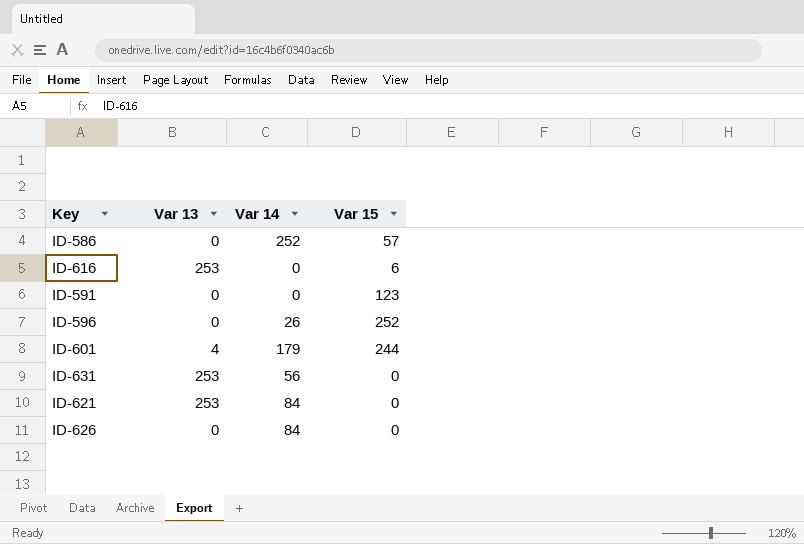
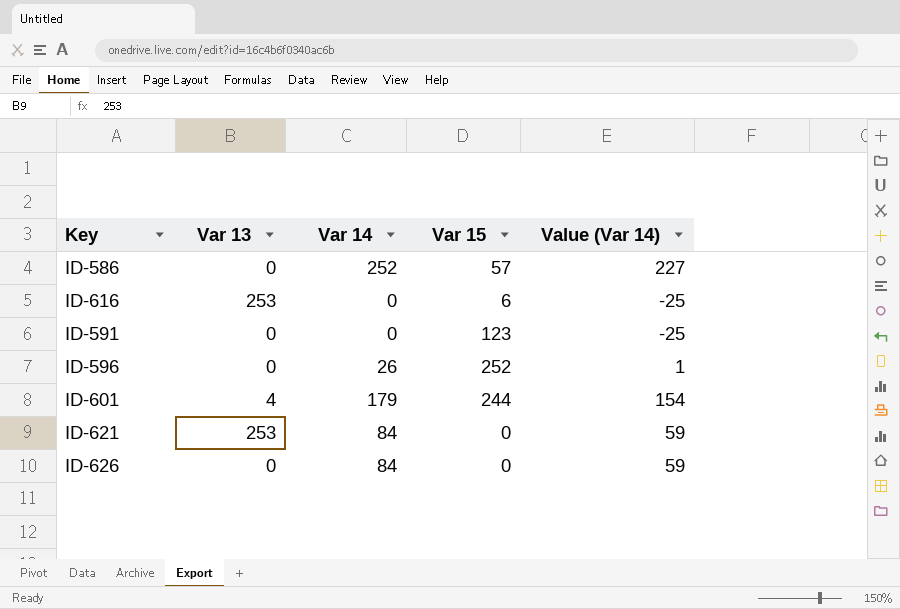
column Value (Var 14) | formula: none -> [Var 14] - 25
row ID-631: 253 | 56 | 0 -> none

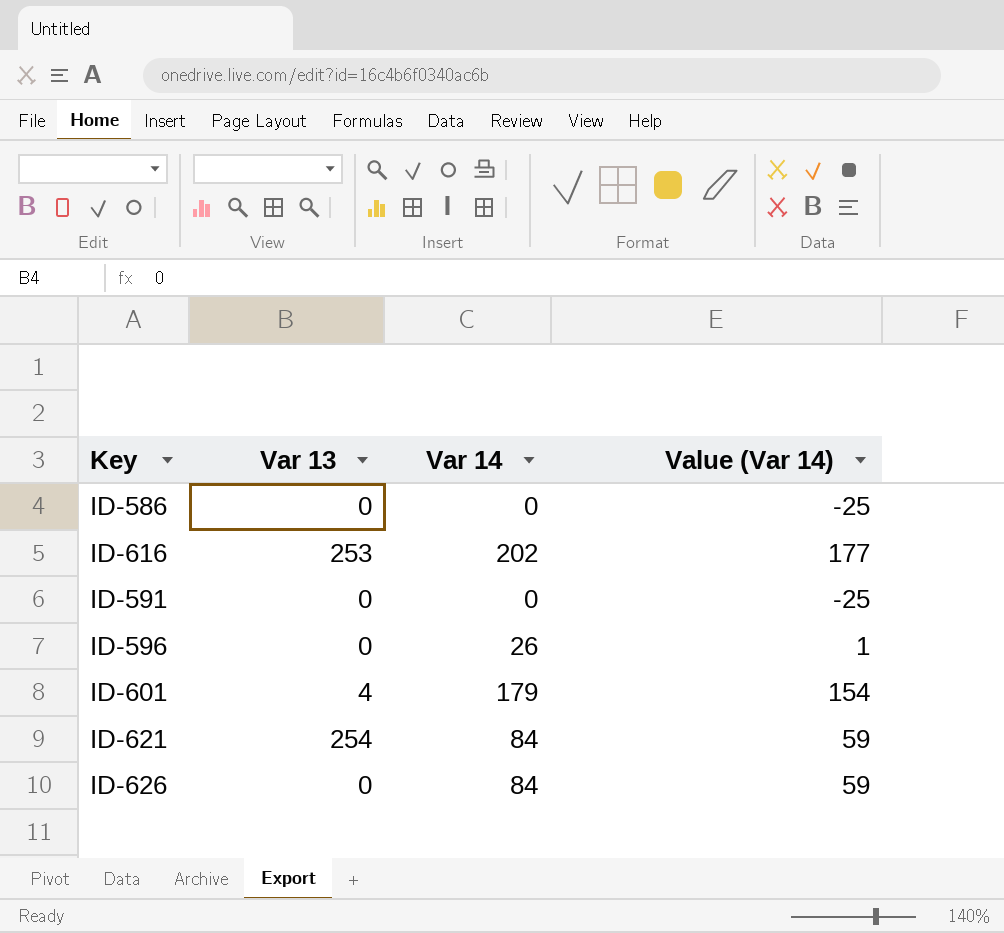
column Var 15 | position: 4 -> none
ID-586 | Var 14: 252 -> 0
ID-586 | Value (Var 14): 227 -> -25
ID-616 | Var 14: 0 -> 202
ID-616 | Value (Var 14): -25 -> 177
ID-621 | Var 13: 253 -> 254

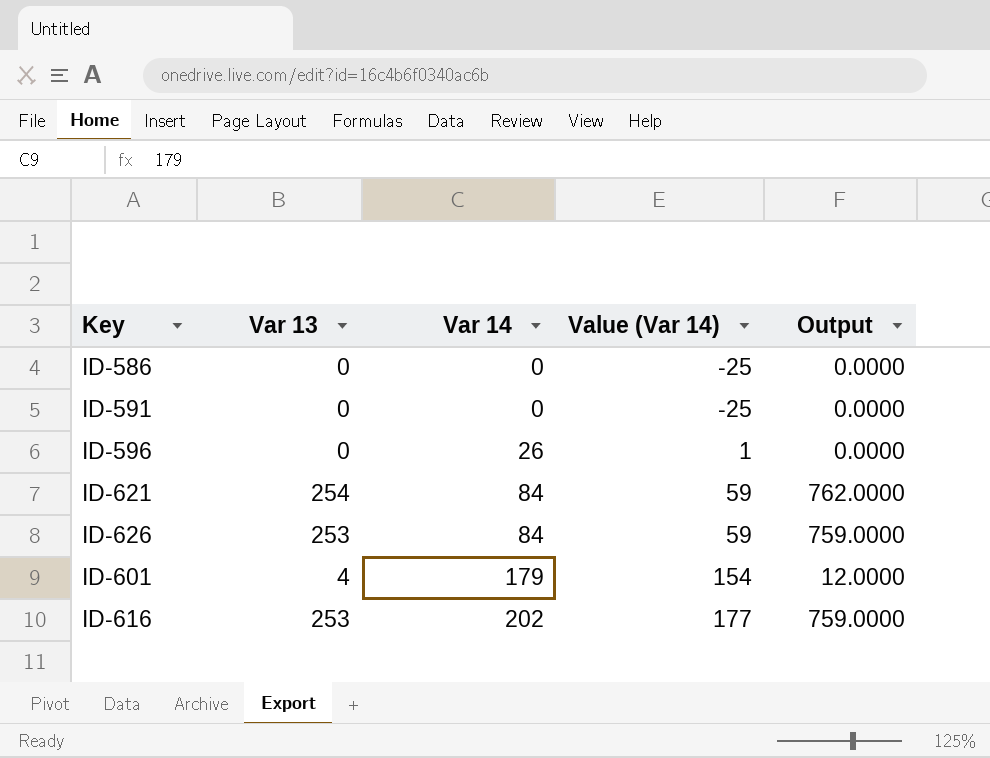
row order: none -> Var 14 ascending
column Output | formula: none -> [Var 13] * 3
ID-626 | Var 13: 0 -> 253

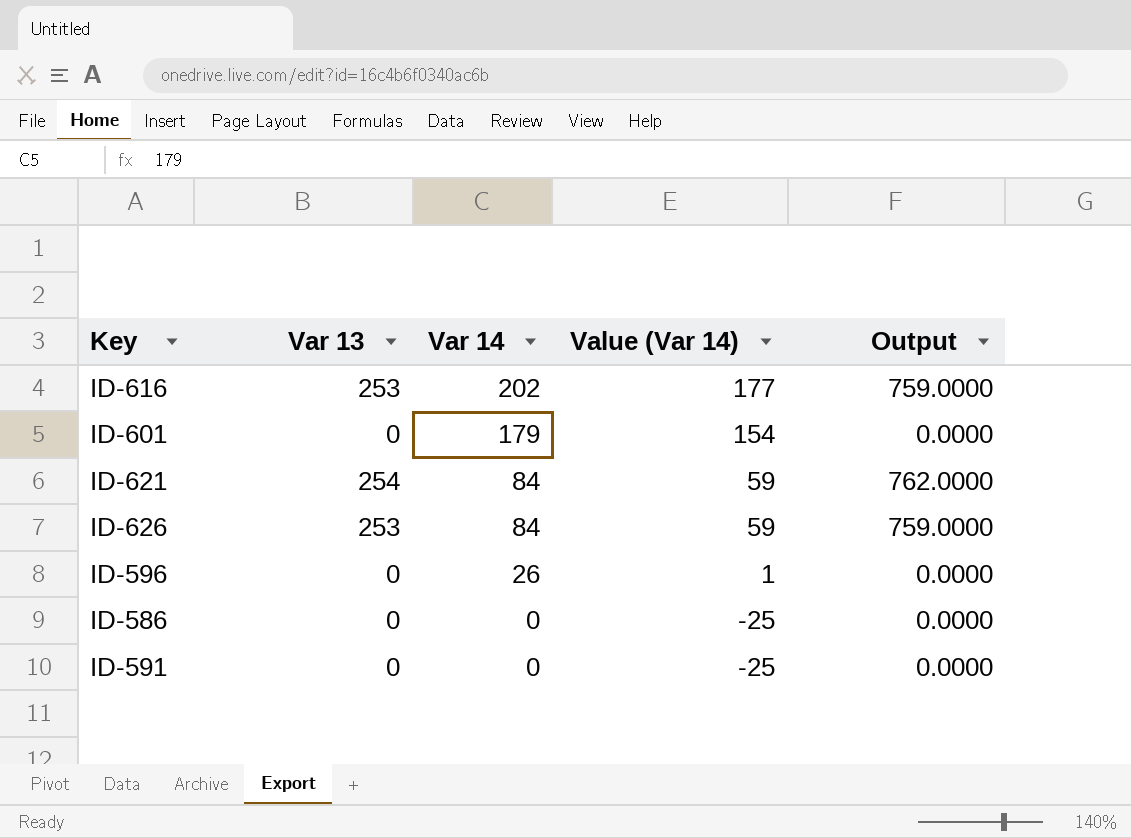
row order: Var 14 ascending -> Var 14 descending
ID-601 | Var 13: 4 -> 0
ID-601 | Output: 12.0000 -> 0.0000

